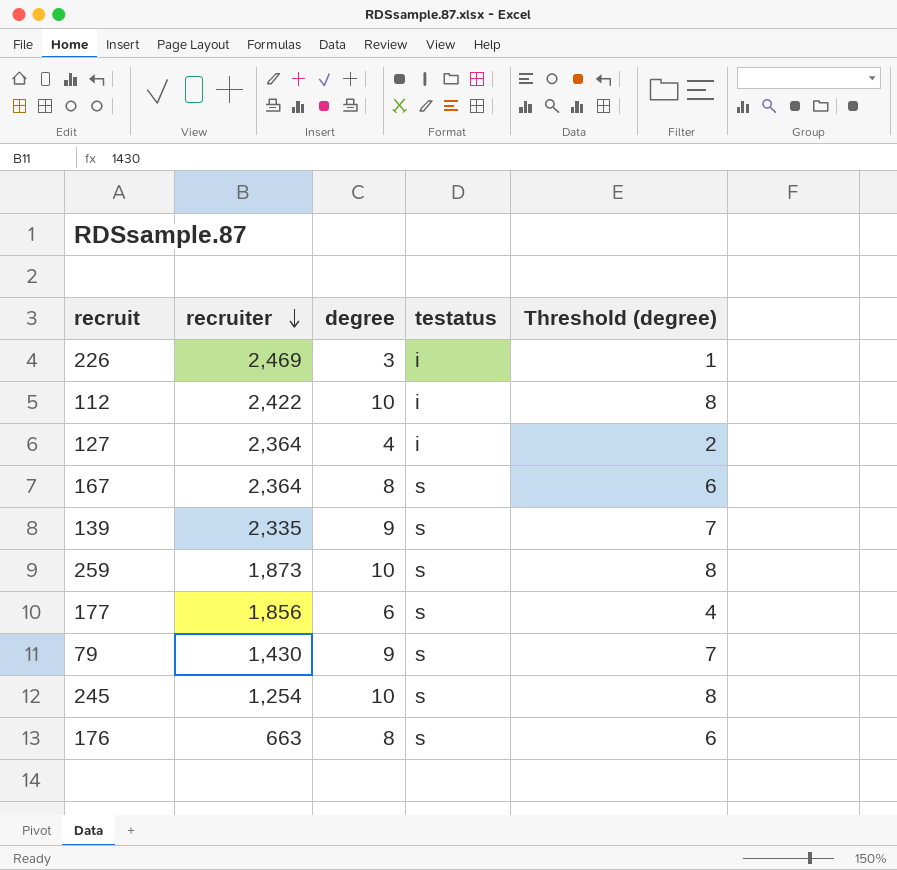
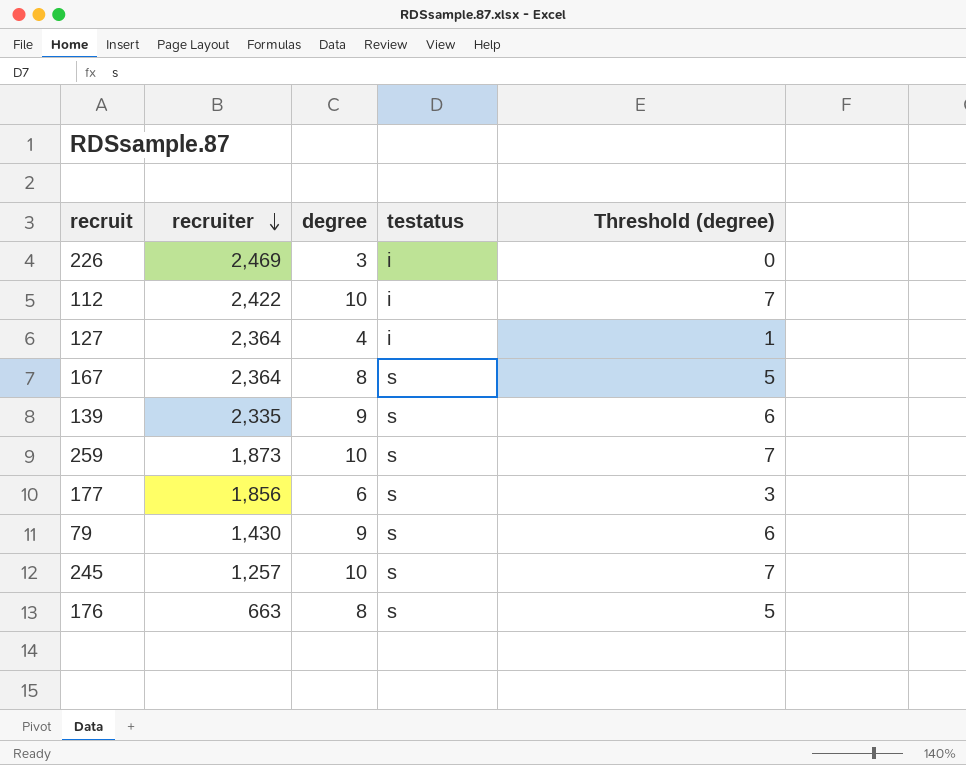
column Threshold (degree) | formula: [degree] - 2 -> [degree] - 3
245 | recruiter: 1,254 -> 1,257

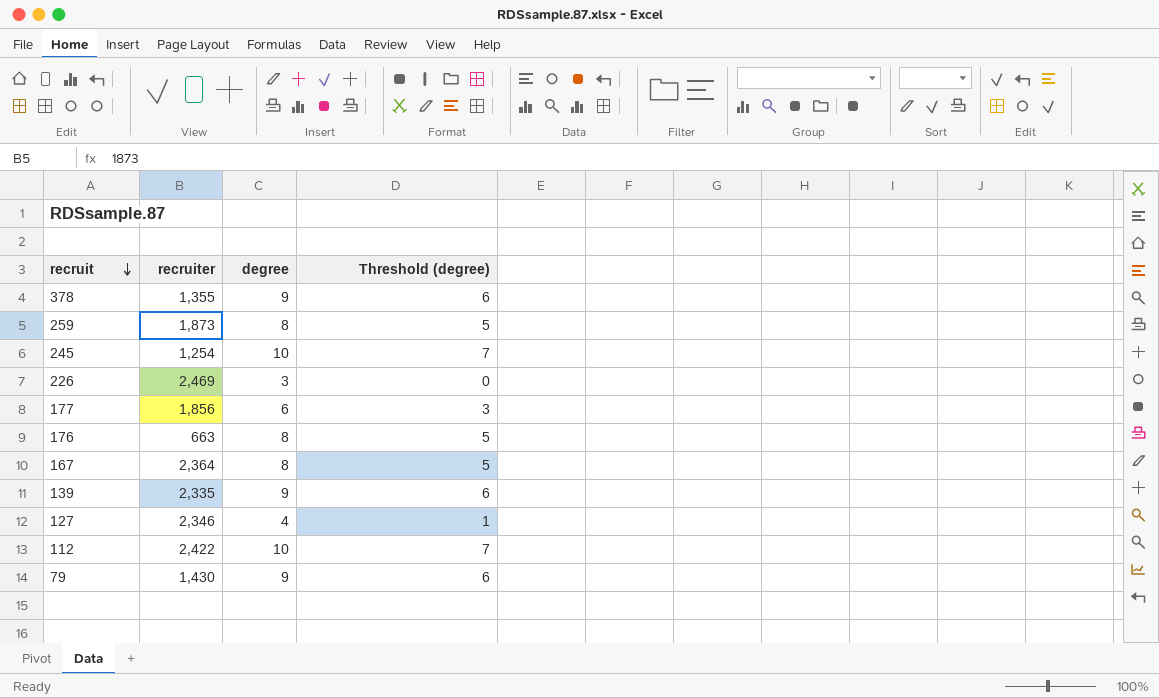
row order: recruiter descending -> recruit descending
column testatus | position: 4 -> none
row 378: none -> 1,355 | 9 | 6
259 | degree: 10 -> 8
259 | Threshold (degree): 7 -> 5
245 | recruiter: 1,257 -> 1,254
127 | recruiter: 2,364 -> 2,346

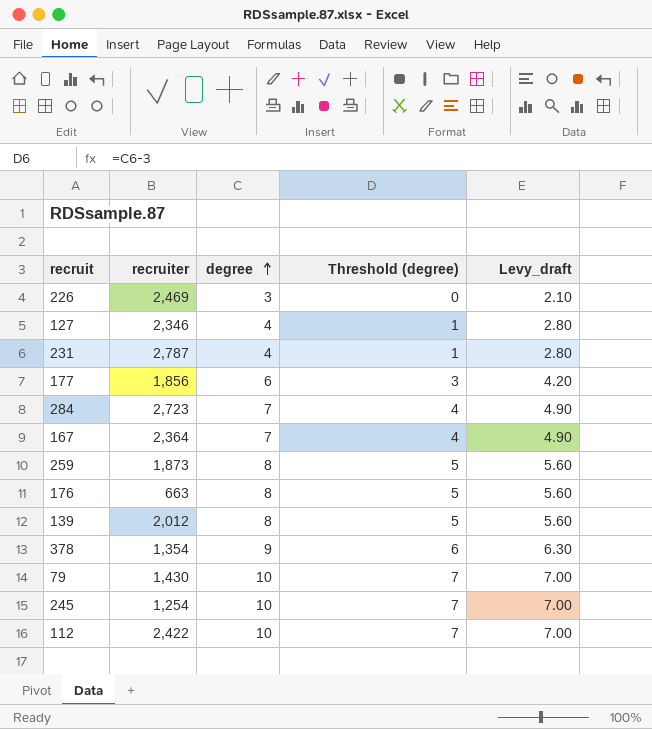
row order: recruit descending -> degree ascending
column Levy_draft | formula: none -> [degree] * 0.7
row 231: none -> 2,787 | 4 | 1 | 2.80
row 284: none -> 2,723 | 7 | 4 | 4.90
167 | degree: 8 -> 7
167 | Threshold (degree): 5 -> 4
139 | recruiter: 2,335 -> 2,012
139 | degree: 9 -> 8
139 | Threshold (degree): 6 -> 5
378 | recruiter: 1,355 -> 1,354
79 | degree: 9 -> 10
79 | Threshold (degree): 6 -> 7

